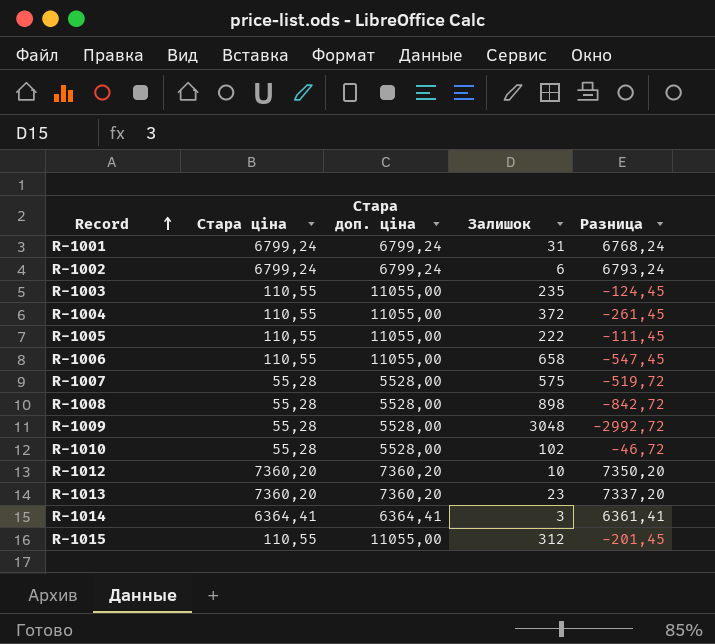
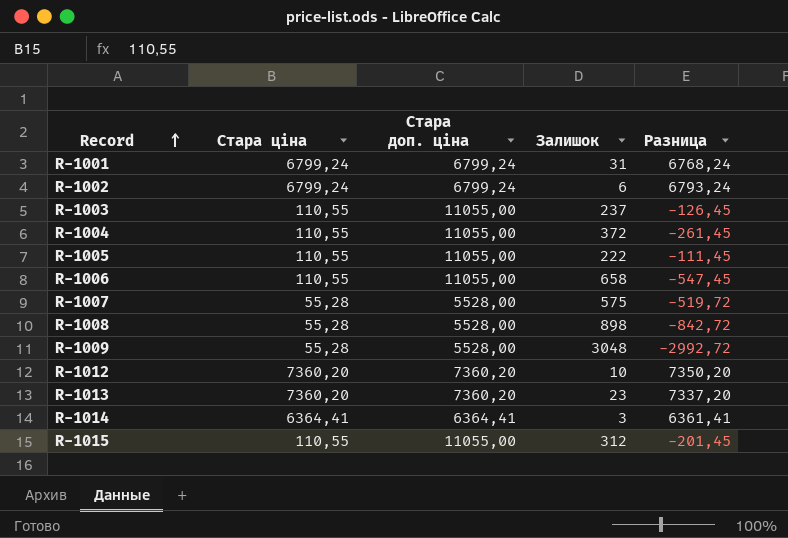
row R-1010: 55,28 | 5528,00 | 102 | -46,72 -> none
R-1003 | Залишок: 235 -> 237
R-1003 | Разница: -124,45 -> -126,45

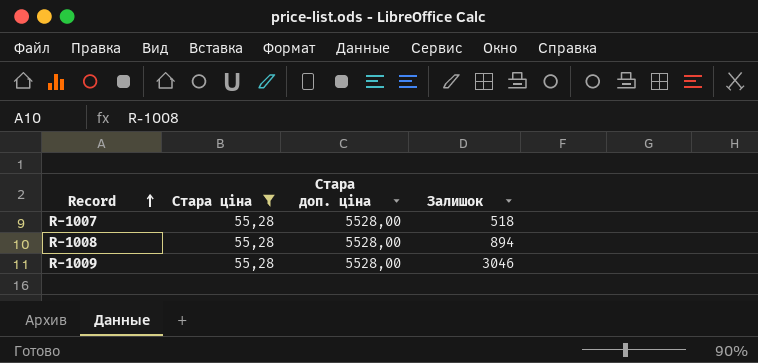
filter: none -> Стара ціна = 55,28
column Разница | formula: [Стара ціна] - [Залишок] -> none
R-1007 | Залишок: 575 -> 518
R-1008 | Залишок: 898 -> 894
R-1009 | Залишок: 3048 -> 3046

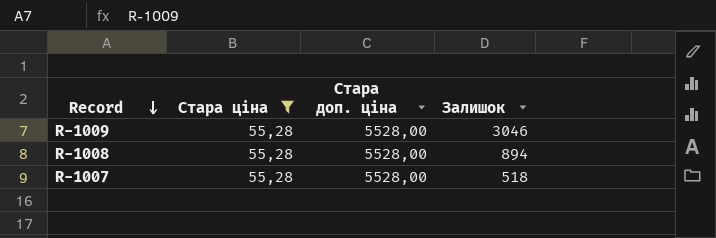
row order: Record ascending -> Record descending

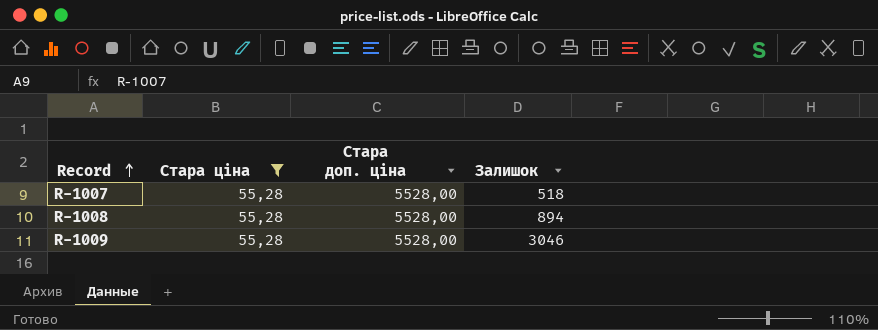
row order: Record descending -> Record ascending

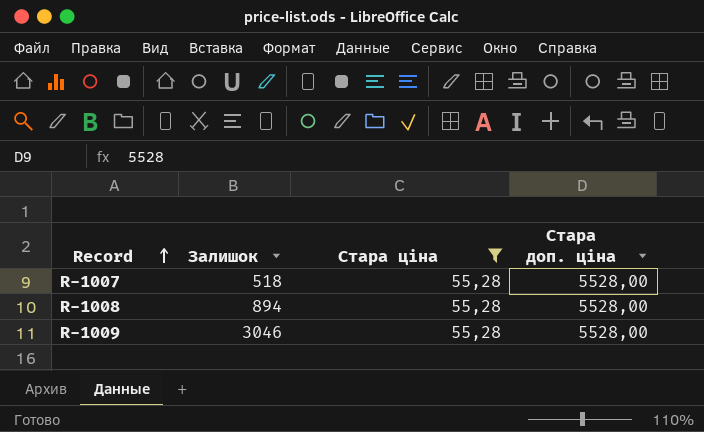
column Залишок | position: 4 -> 2

